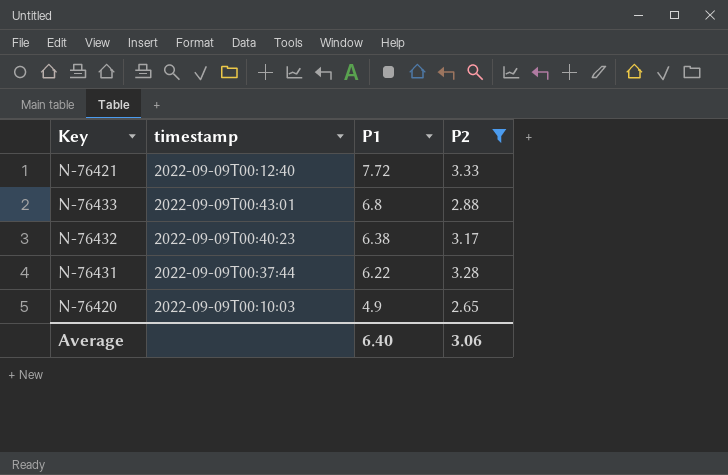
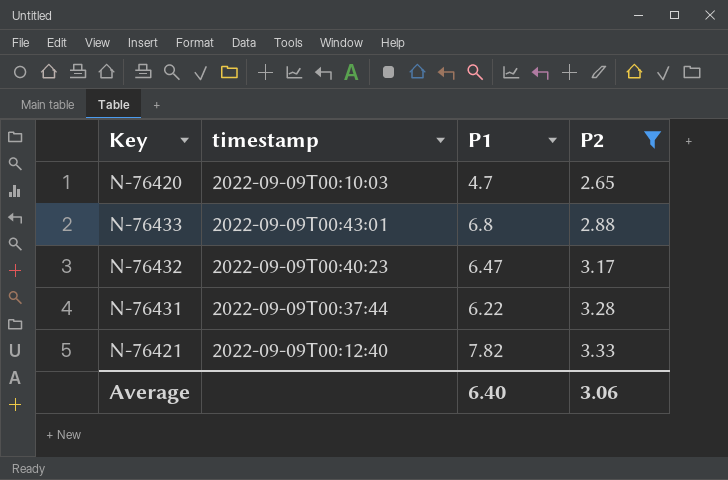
row order: P1 descending -> P2 ascending
N-76420 | P1: 4.9 -> 4.7
N-76432 | P1: 6.38 -> 6.47
N-76421 | P1: 7.72 -> 7.82

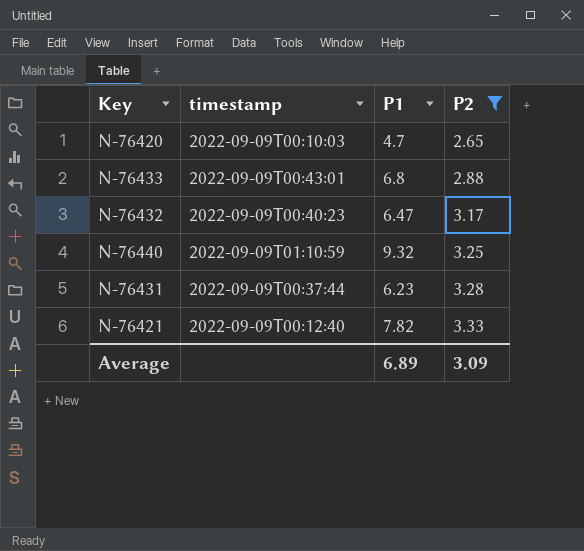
row N-76440: none -> 2022-09-09T01:10:59 | 9.32 | 3.25
N-76431 | P1: 6.22 -> 6.23
Average | P1: 6.40 -> 6.89
Average | P2: 3.06 -> 3.09

